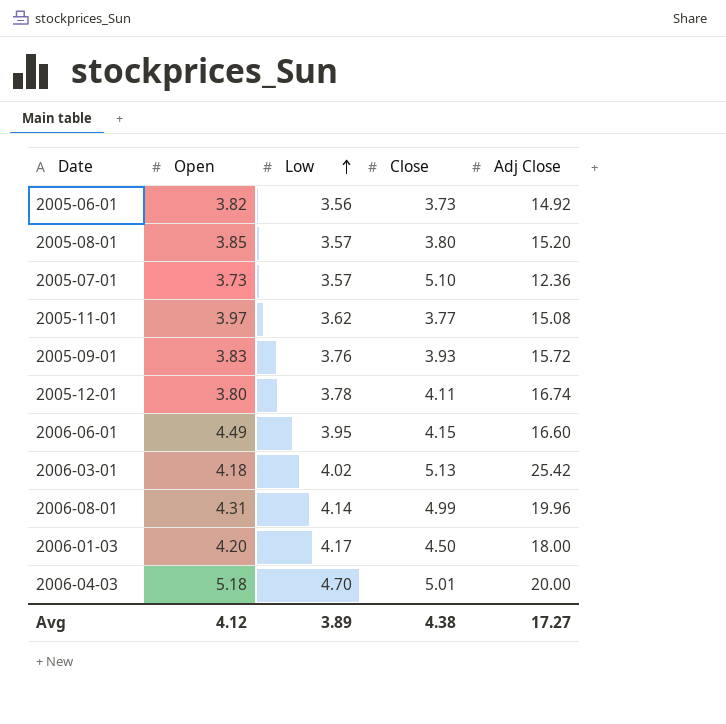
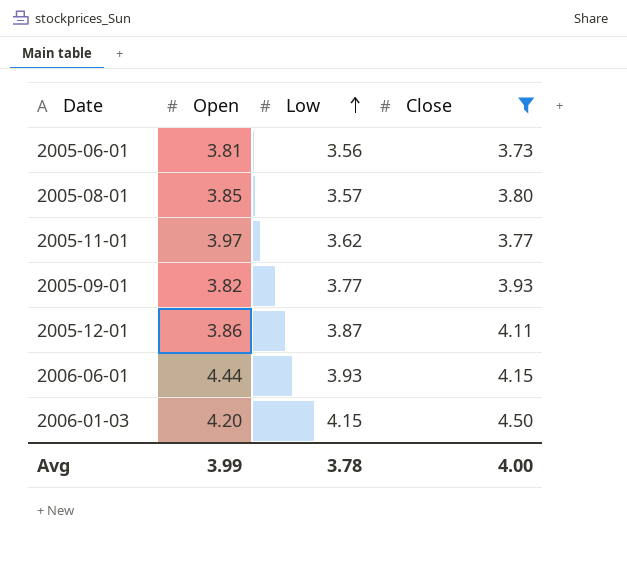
filter: none -> Close <= 4.50
column Adj Close | position: 5 -> none
2005-06-01 | Open: 3.82 -> 3.81
2005-09-01 | Open: 3.83 -> 3.82
2005-09-01 | Low: 3.76 -> 3.77
2005-12-01 | Open: 3.80 -> 3.86
2005-12-01 | Low: 3.78 -> 3.87
2006-06-01 | Open: 4.49 -> 4.44
2006-06-01 | Low: 3.95 -> 3.93
2006-01-03 | Low: 4.17 -> 4.15
Avg | Open: 4.12 -> 3.99
Avg | Low: 3.89 -> 3.78
Avg | Close: 4.38 -> 4.00

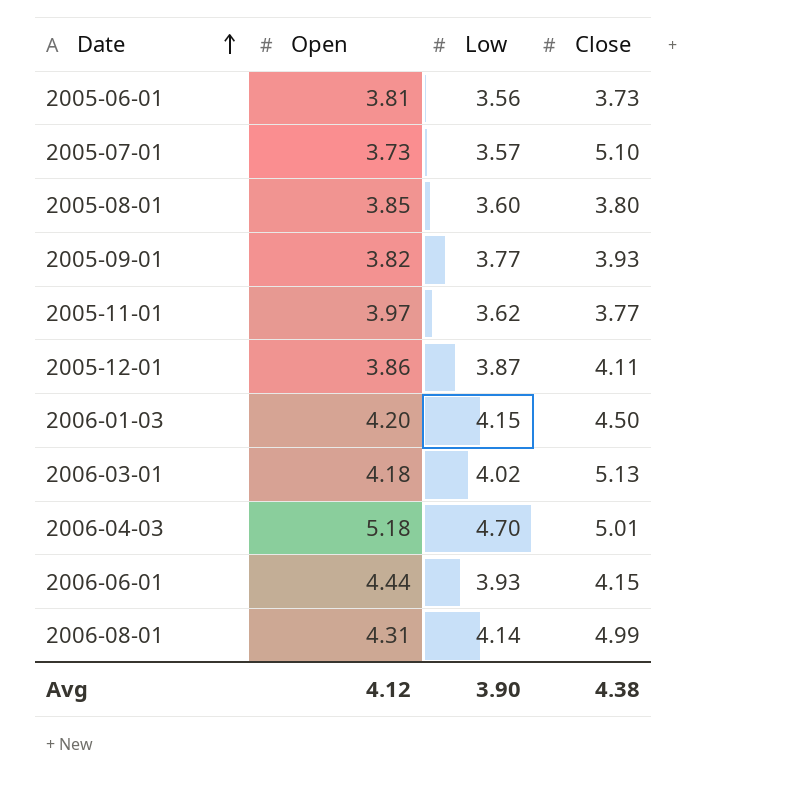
filter: Close <= 4.50 -> none
row order: Low ascending -> Date ascending
2005-08-01 | Low: 3.57 -> 3.60
Avg | Open: 3.99 -> 4.12
Avg | Low: 3.78 -> 3.90
Avg | Close: 4.00 -> 4.38

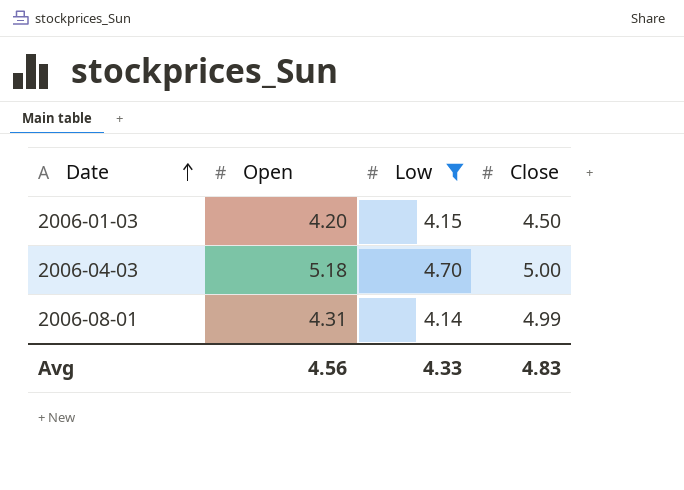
filter: none -> Low >= 4.14
2006-04-03 | Close: 5.01 -> 5.00
Avg | Open: 4.12 -> 4.56
Avg | Low: 3.90 -> 4.33
Avg | Close: 4.38 -> 4.83

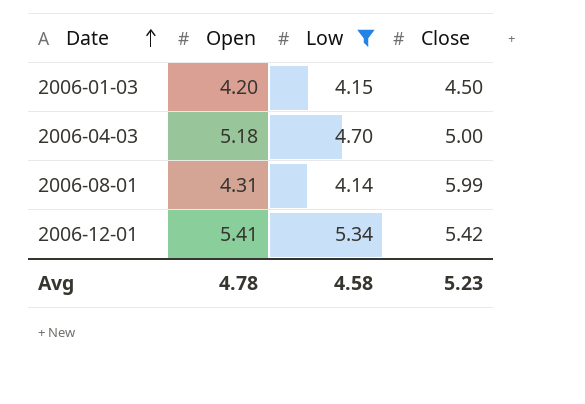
2006-08-01 | Close: 4.99 -> 5.99
row 2006-12-01: none -> 5.41 | 5.34 | 5.42
Avg | Open: 4.56 -> 4.78
Avg | Low: 4.33 -> 4.58
Avg | Close: 4.83 -> 5.23

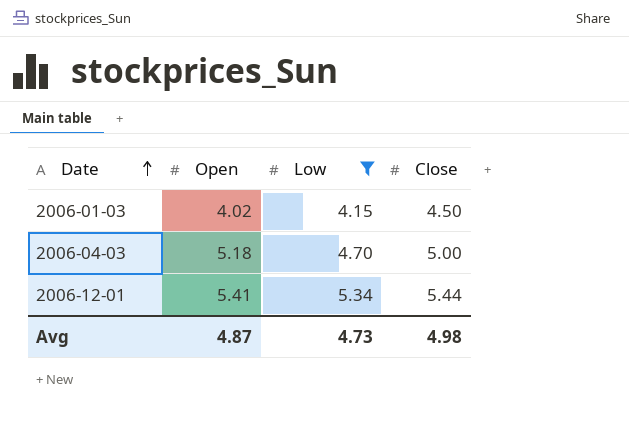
row 2006-08-01: 4.31 | 4.14 | 5.99 -> none
2006-01-03 | Open: 4.20 -> 4.02
2006-12-01 | Close: 5.42 -> 5.44
Avg | Open: 4.78 -> 4.87
Avg | Low: 4.58 -> 4.73
Avg | Close: 5.23 -> 4.98

